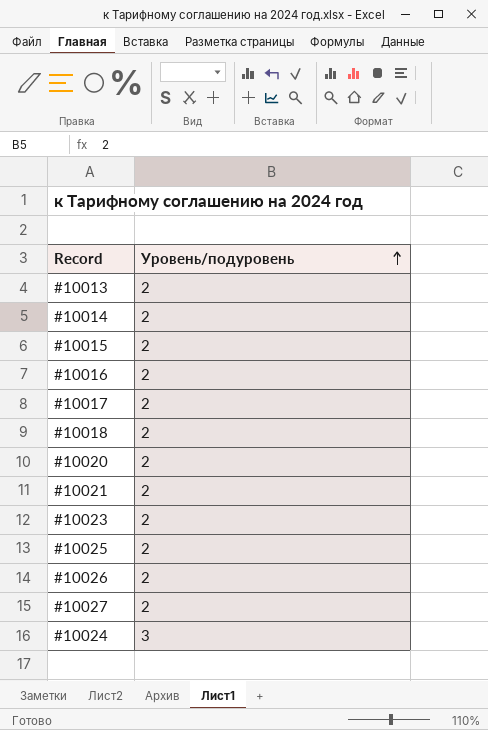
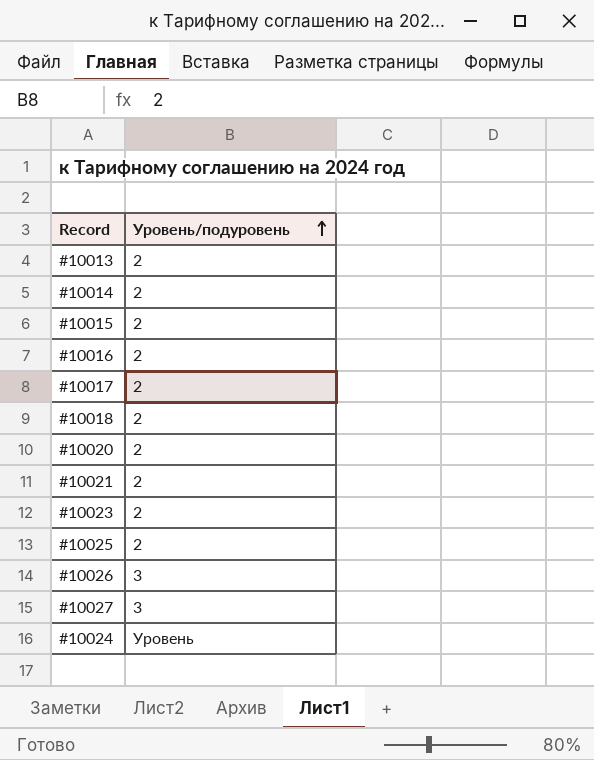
#10026 | Уровень/подуровень: 2 -> 3
#10027 | Уровень/подуровень: 2 -> 3
#10024 | Уровень/подуровень: 3 -> Уровень

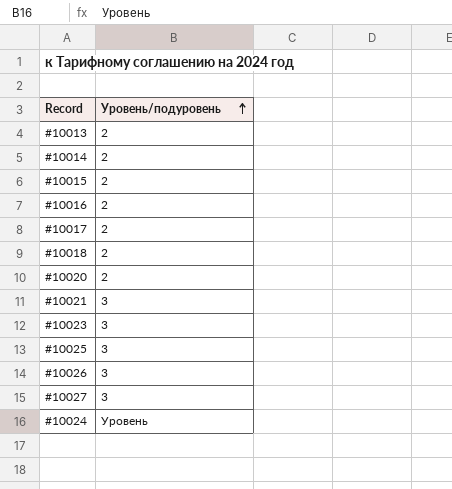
#10021 | Уровень/подуровень: 2 -> 3
#10023 | Уровень/подуровень: 2 -> 3
#10025 | Уровень/подуровень: 2 -> 3

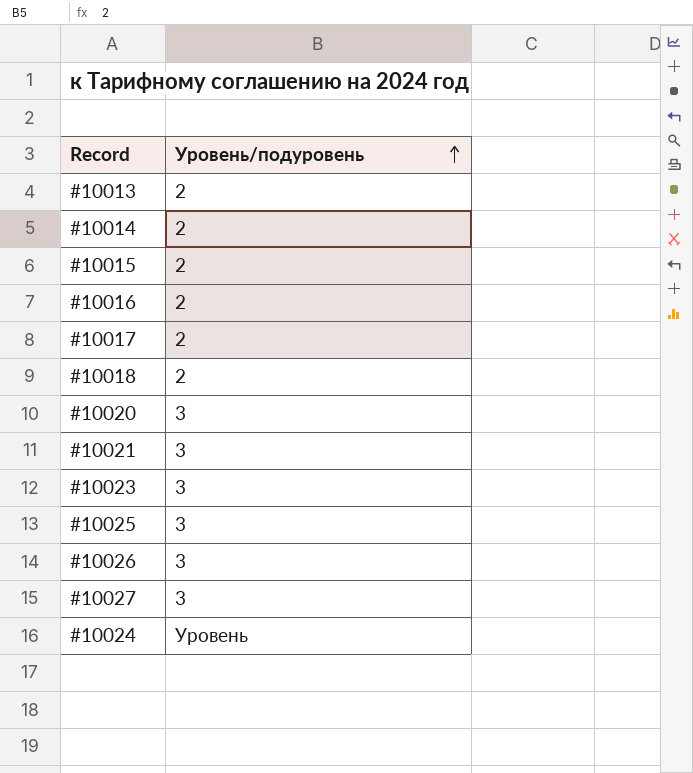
#10020 | Уровень/подуровень: 2 -> 3

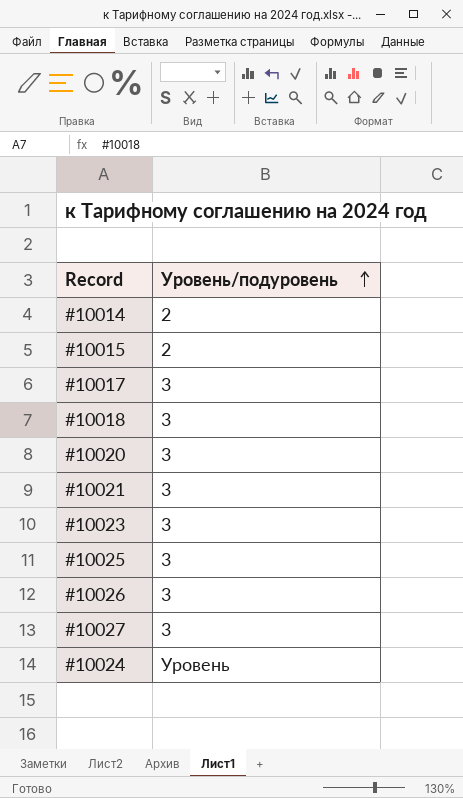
row #10013: 2 -> none
row #10016: 2 -> none
#10017 | Уровень/подуровень: 2 -> 3
#10018 | Уровень/подуровень: 2 -> 3

